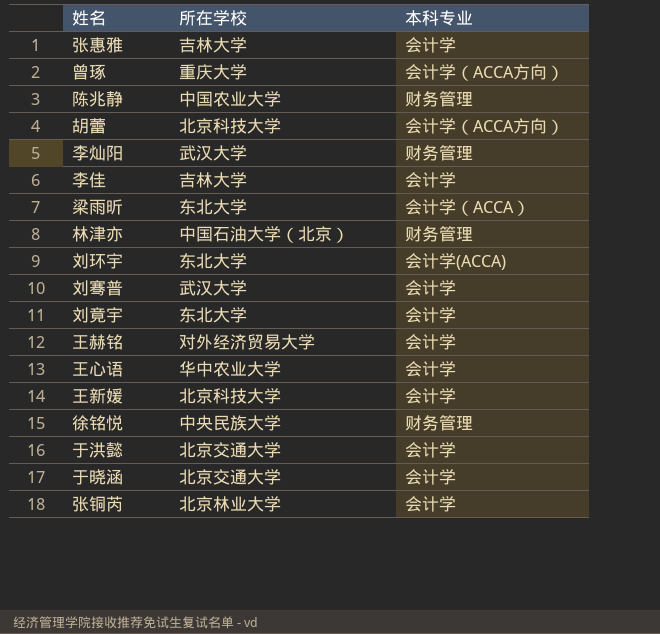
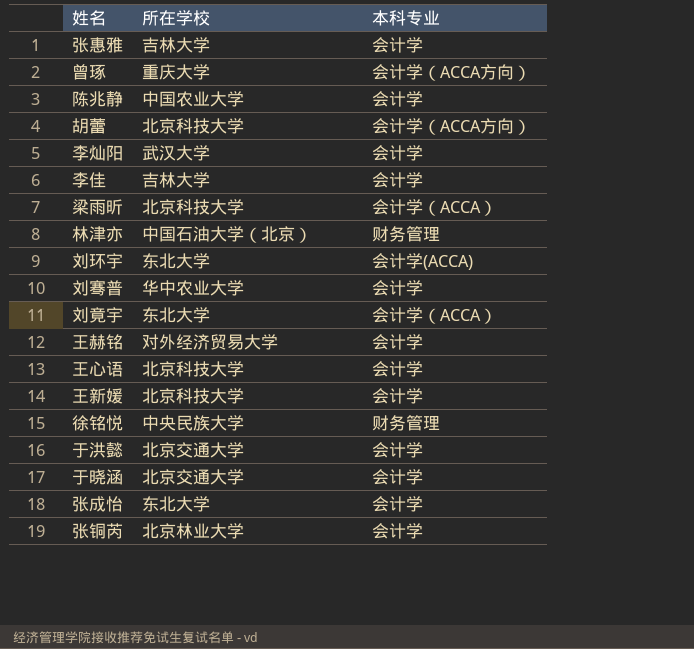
陈兆静 | 本科专业: 财务管理 -> 会计学
李灿阳 | 本科专业: 财务管理 -> 会计学
梁雨昕 | 所在学校: 东北大学 -> 北京科技大学
刘骞普 | 所在学校: 武汉大学 -> 华中农业大学
刘竟宇 | 本科专业: 会计学 -> 会计学（ACCA）
王心语 | 所在学校: 华中农业大学 -> 北京科技大学
row 张成怡: none -> 东北大学 | 会计学

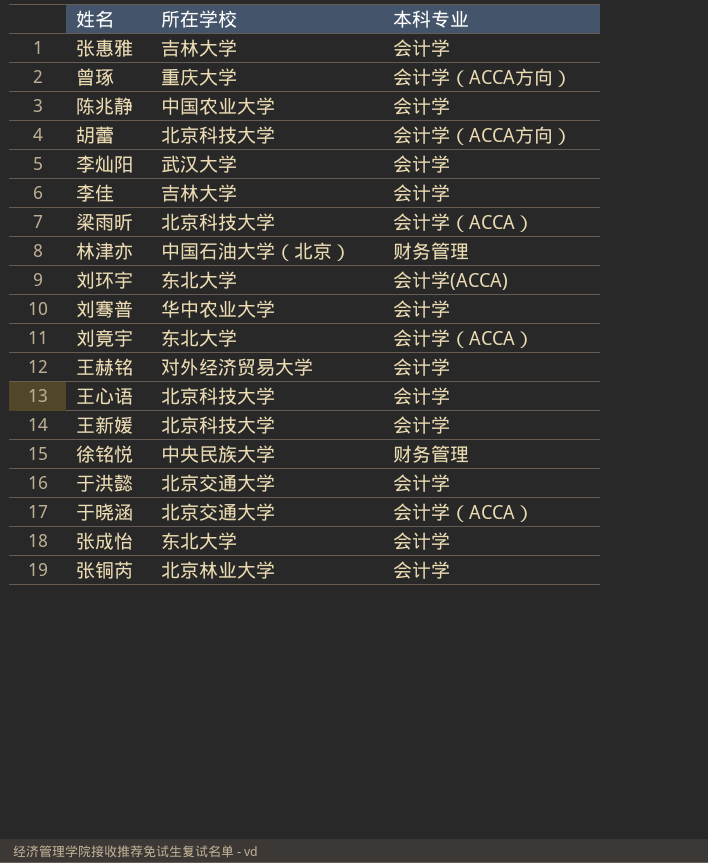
于晓涵 | 本科专业: 会计学 -> 会计学（ACCA）

